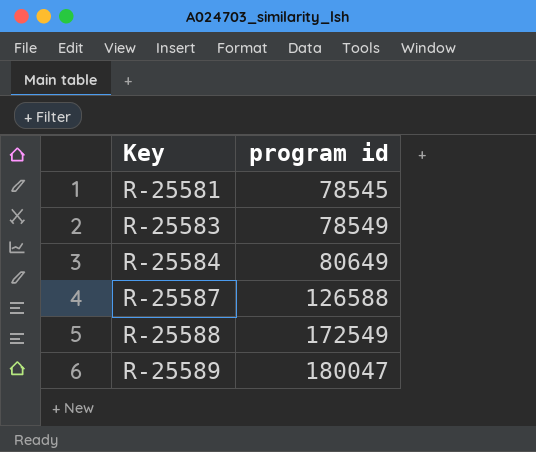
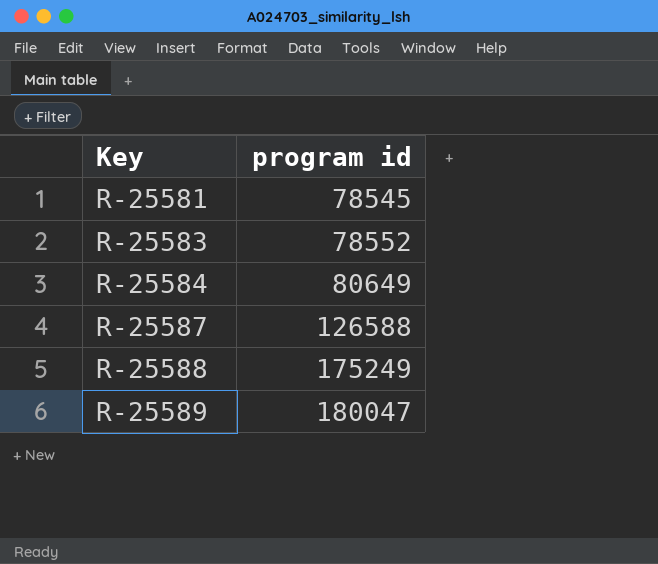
R-25583 | program id: 78549 -> 78552
R-25588 | program id: 172549 -> 175249

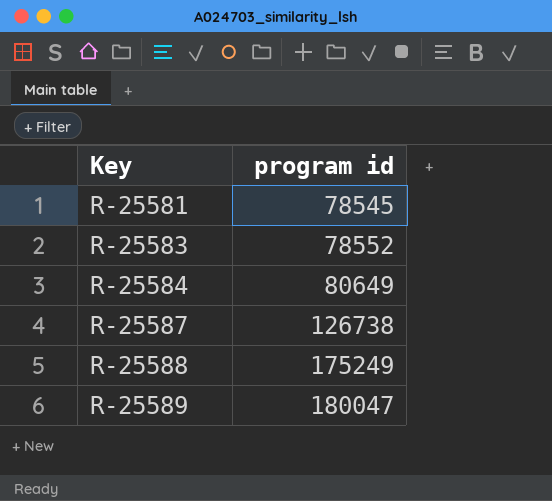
R-25587 | program id: 126588 -> 126738

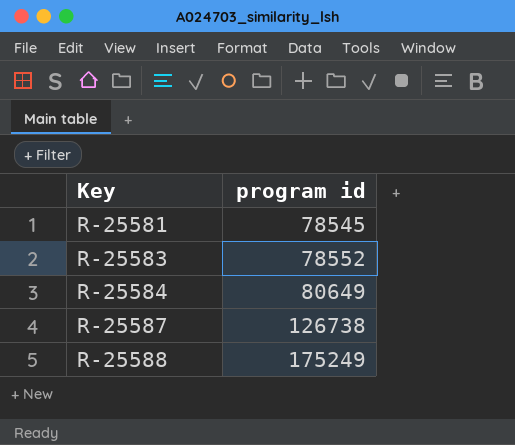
row R-25589: 180047 -> none

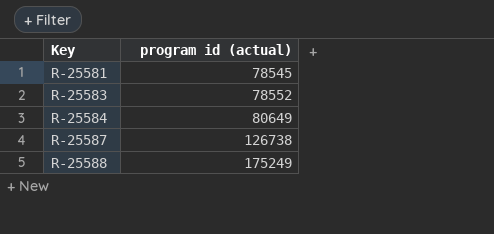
column name: program id -> program id (actual)

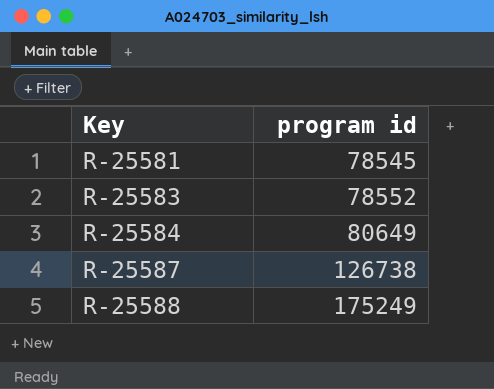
column name: program id (actual) -> program id

